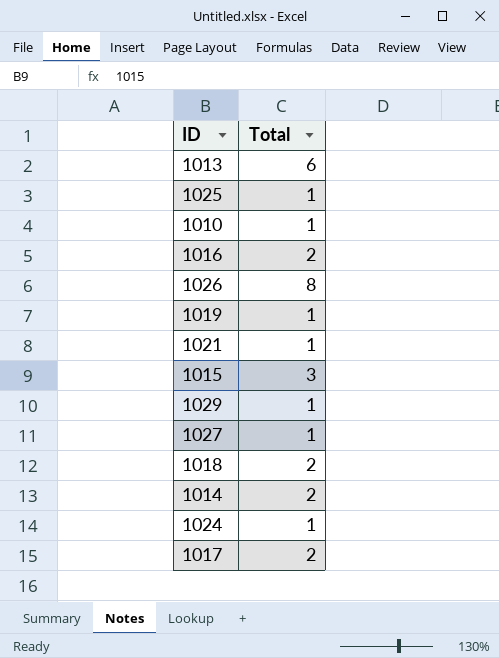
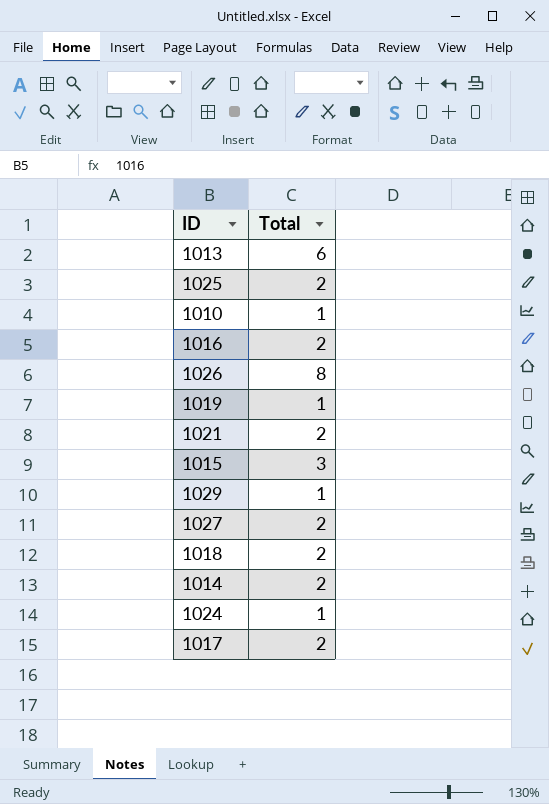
1025 | Total: 1 -> 2
1021 | Total: 1 -> 2
1027 | Total: 1 -> 2

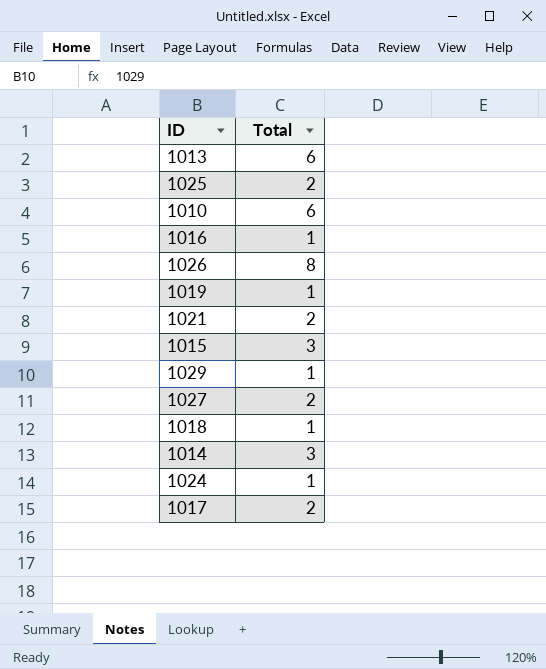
1010 | Total: 1 -> 6
1016 | Total: 2 -> 1
1018 | Total: 2 -> 1
1014 | Total: 2 -> 3

